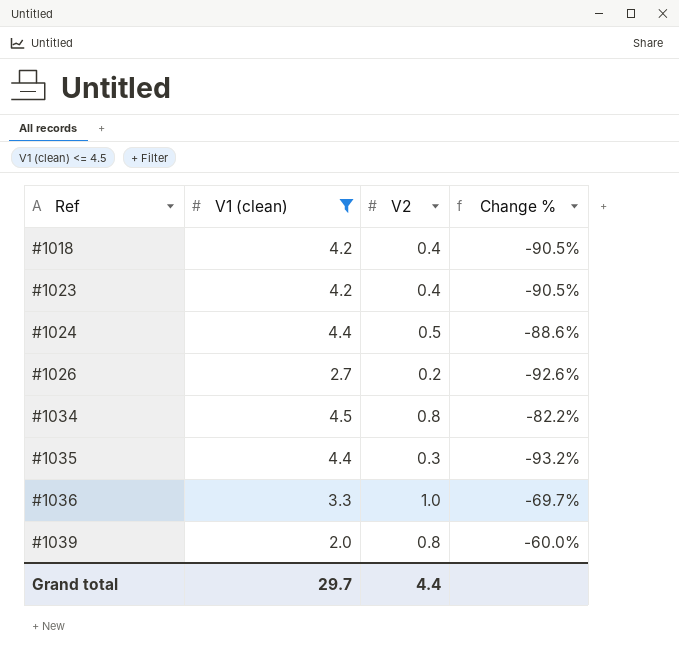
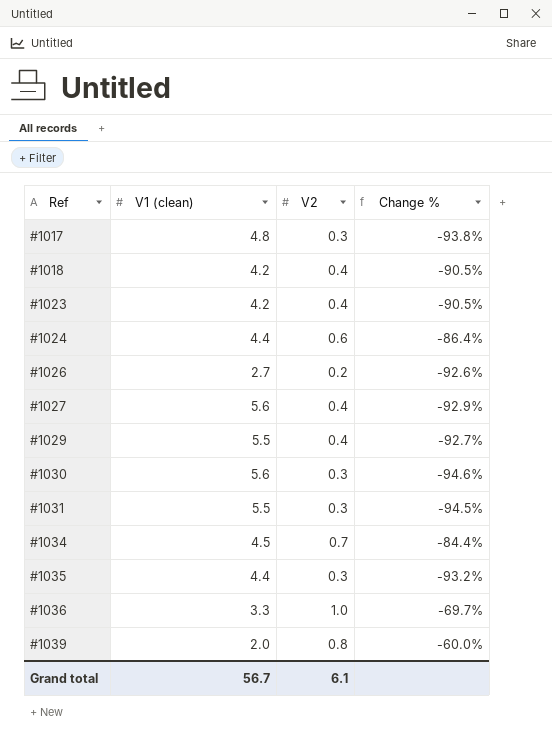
filter: V1 (clean) <= 4.5 -> none
#1024 | V2: 0.5 -> 0.6
#1024 | Change %: -88.6% -> -86.4%
#1034 | V2: 0.8 -> 0.7
#1034 | Change %: -82.2% -> -84.4%
Grand total | V1 (clean): 29.7 -> 56.7
Grand total | V2: 4.4 -> 6.1

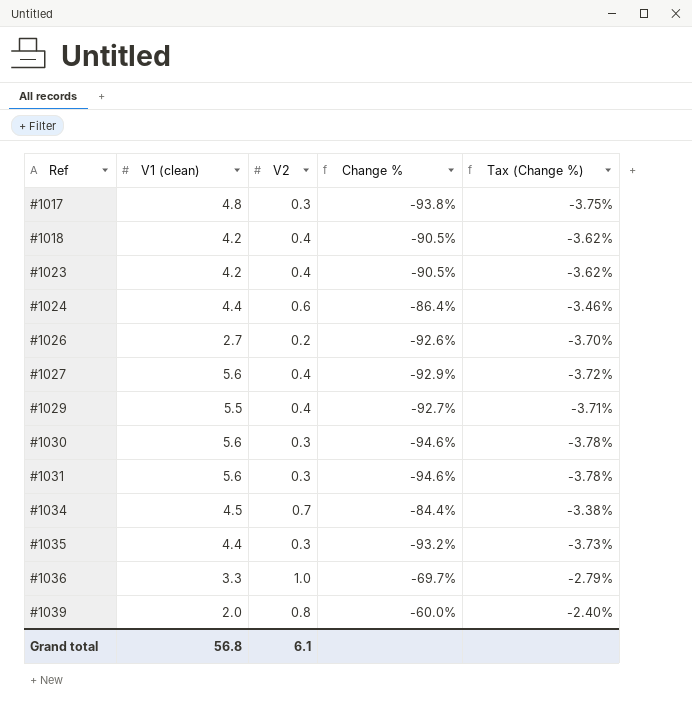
column Tax (Change %) | formula: none -> [Change %] * 0.04
#1031 | V1 (clean): 5.5 -> 5.6
#1031 | Change %: -94.5% -> -94.6%
Grand total | V1 (clean): 56.7 -> 56.8

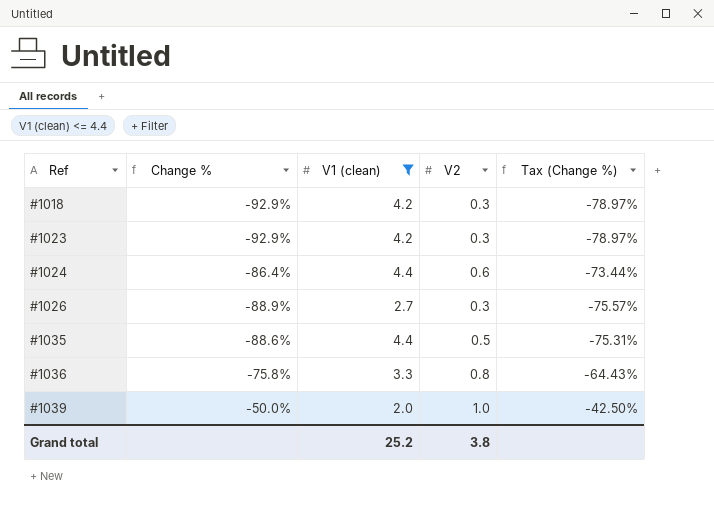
filter: none -> V1 (clean) <= 4.4
column Change % | position: 4 -> 2
column Tax (Change %) | formula: [Change %] * 0.04 -> [Change %] * 0.85
#1018 | Change %: -90.5% -> -92.9%
#1018 | V2: 0.4 -> 0.3
#1023 | Change %: -90.5% -> -92.9%
#1023 | V2: 0.4 -> 0.3
#1026 | Change %: -92.6% -> -88.9%
#1026 | V2: 0.2 -> 0.3
#1035 | Change %: -93.2% -> -88.6%
#1035 | V2: 0.3 -> 0.5
#1036 | Change %: -69.7% -> -75.8%
#1036 | V2: 1.0 -> 0.8
#1039 | Change %: -60.0% -> -50.0%
#1039 | V2: 0.8 -> 1.0
Grand total | V1 (clean): 56.8 -> 25.2
Grand total | V2: 6.1 -> 3.8

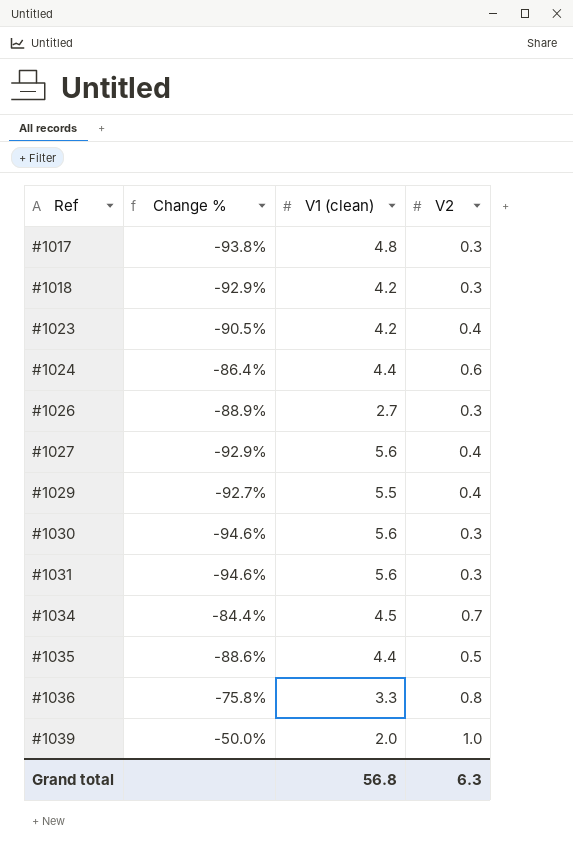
filter: V1 (clean) <= 4.4 -> none
column Tax (Change %) | formula: [Change %] * 0.85 -> none
#1023 | Change %: -92.9% -> -90.5%
#1023 | V2: 0.3 -> 0.4
Grand total | V1 (clean): 25.2 -> 56.8
Grand total | V2: 3.8 -> 6.3

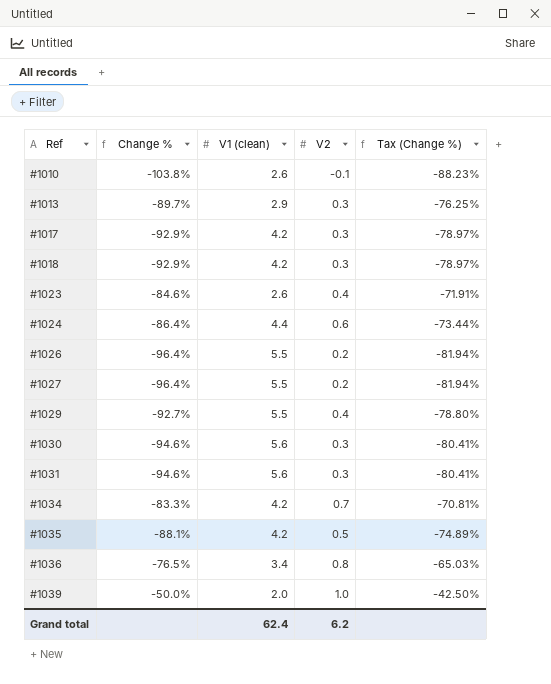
column Tax (Change %) | formula: none -> [Change %] * 0.85
row #1010: none -> -103.8% | 2.6 | -0.1 | -88.23%
row #1013: none -> -89.7% | 2.9 | 0.3 | -76.25%
#1017 | Change %: -93.8% -> -92.9%
#1017 | V1 (clean): 4.8 -> 4.2
#1023 | Change %: -90.5% -> -84.6%
#1023 | V1 (clean): 4.2 -> 2.6
#1026 | Change %: -88.9% -> -96.4%
#1026 | V1 (clean): 2.7 -> 5.5
#1026 | V2: 0.3 -> 0.2
#1027 | Change %: -92.9% -> -96.4%
#1027 | V1 (clean): 5.6 -> 5.5
#1027 | V2: 0.4 -> 0.2
#1034 | Change %: -84.4% -> -83.3%
#1034 | V1 (clean): 4.5 -> 4.2
#1035 | Change %: -88.6% -> -88.1%
#1035 | V1 (clean): 4.4 -> 4.2
#1036 | Change %: -75.8% -> -76.5%
#1036 | V1 (clean): 3.3 -> 3.4
Grand total | V1 (clean): 56.8 -> 62.4
Grand total | V2: 6.3 -> 6.2

